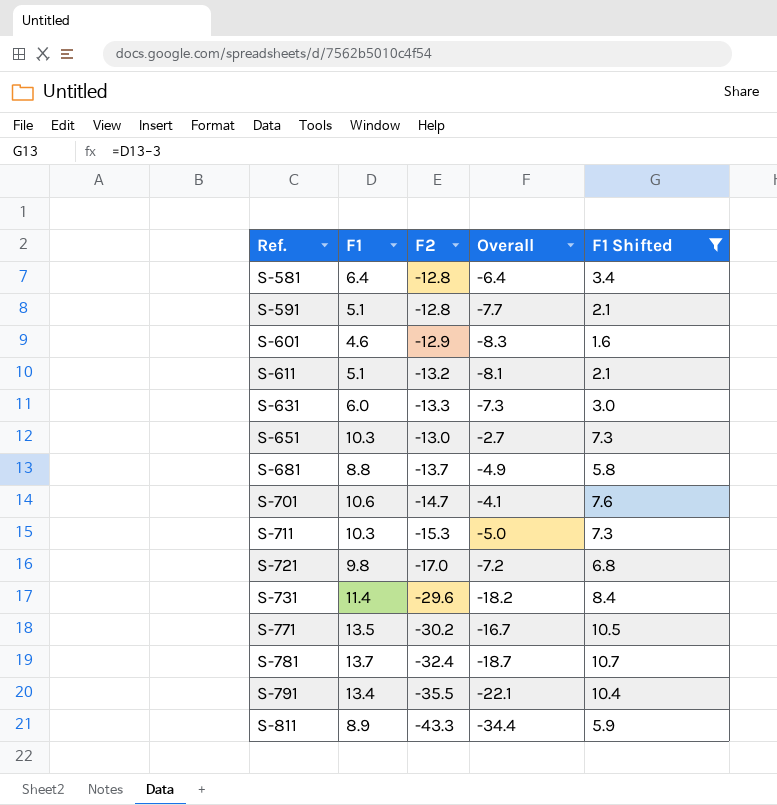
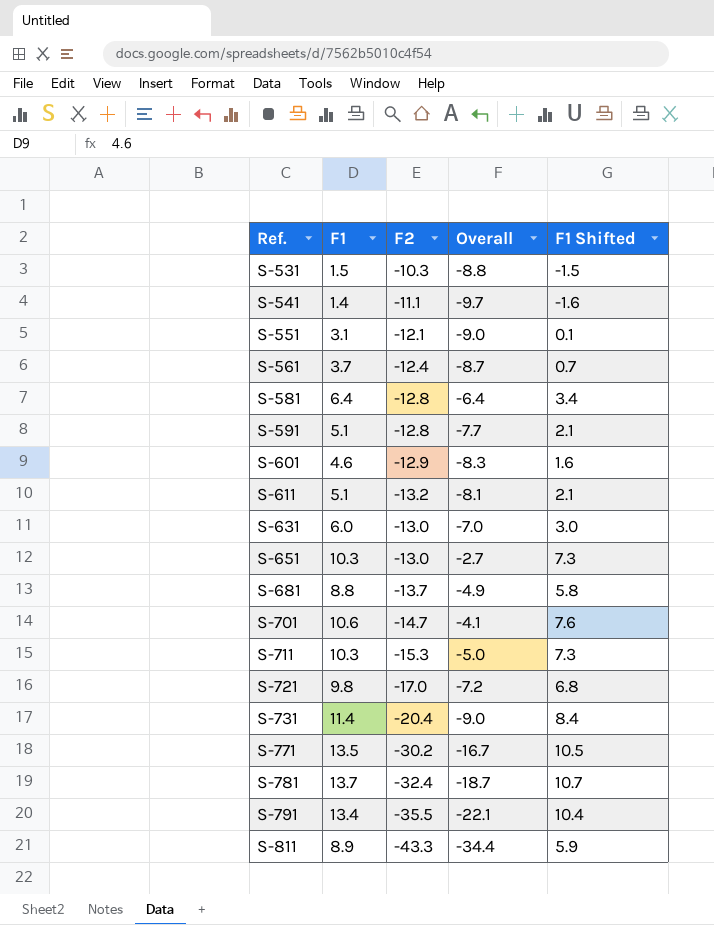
filter: F1 Shifted >= 1.6 -> none
S-631 | F2: -13.3 -> -13.0
S-631 | Overall: -7.3 -> -7.0
S-731 | F2: -29.6 -> -20.4
S-731 | Overall: -18.2 -> -9.0

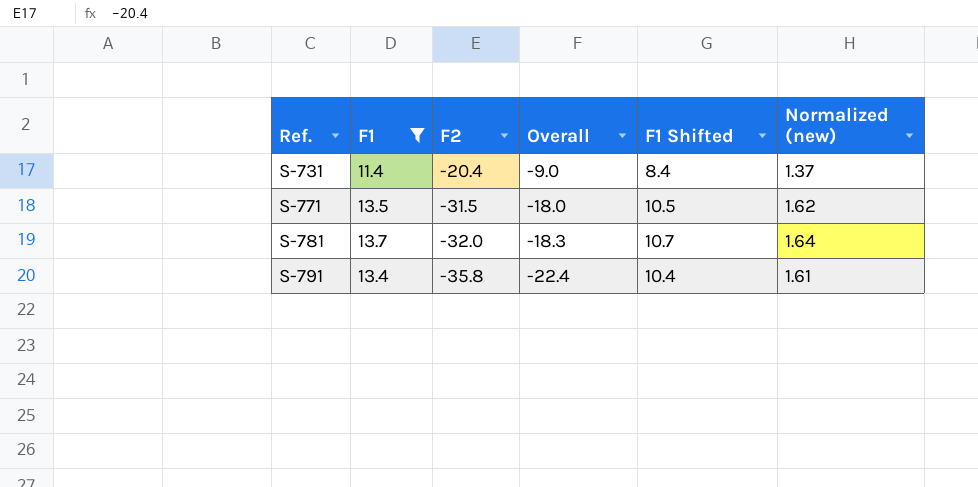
filter: none -> F1 >= 11.4
column Normalized (new) | formula: none -> [F1] * 0.12
S-771 | F2: -30.2 -> -31.5
S-771 | Overall: -16.7 -> -18.0
S-781 | F2: -32.4 -> -32.0
S-781 | Overall: -18.7 -> -18.3
S-791 | F2: -35.5 -> -35.8
S-791 | Overall: -22.1 -> -22.4

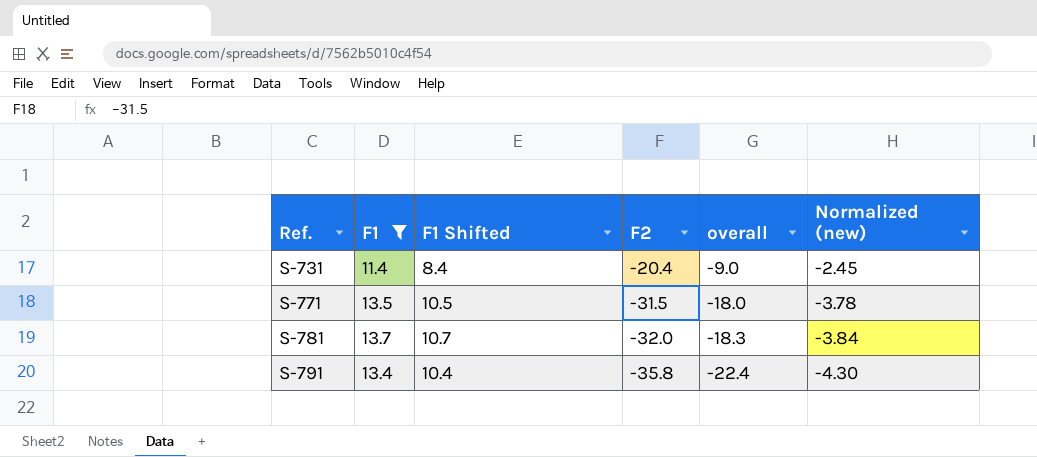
column F1 Shifted | position: 5 -> 3
column name: Overall -> overall
column Normalized (new) | formula: [F1] * 0.12 -> [F2] * 0.12

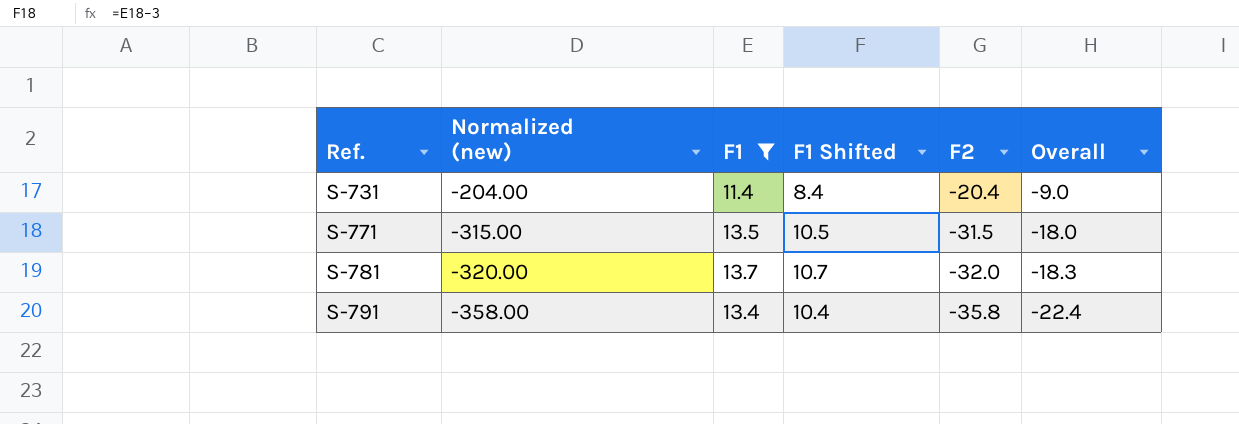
column Normalized (new) | formula: [F2] * 0.12 -> [F2] * 10
column Normalized (new) | position: 6 -> 2
column name: overall -> Overall

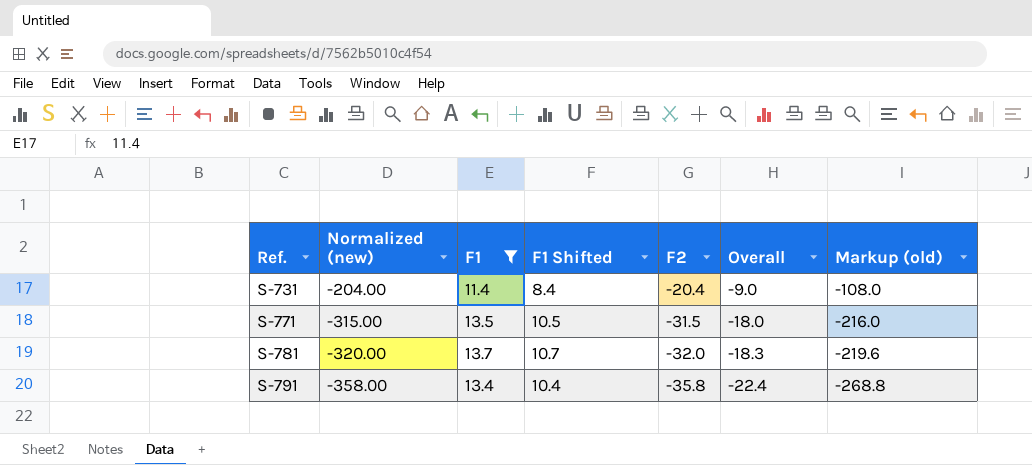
column Markup (old) | formula: none -> [Overall] * 12

